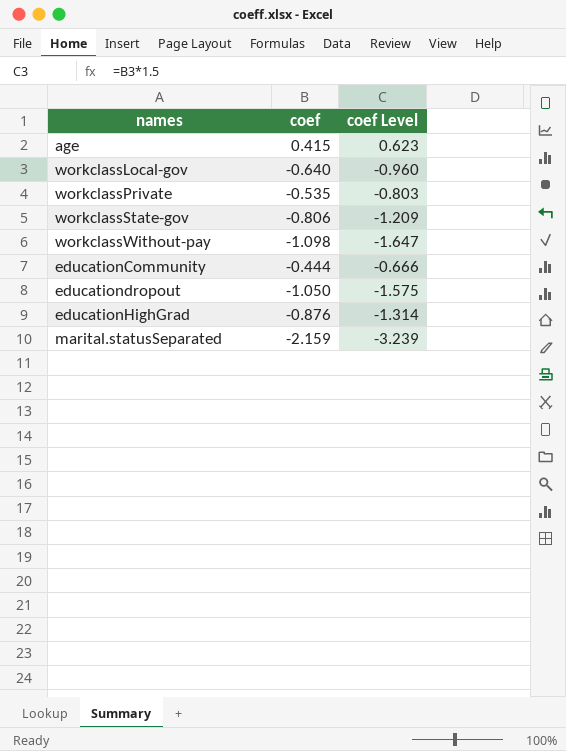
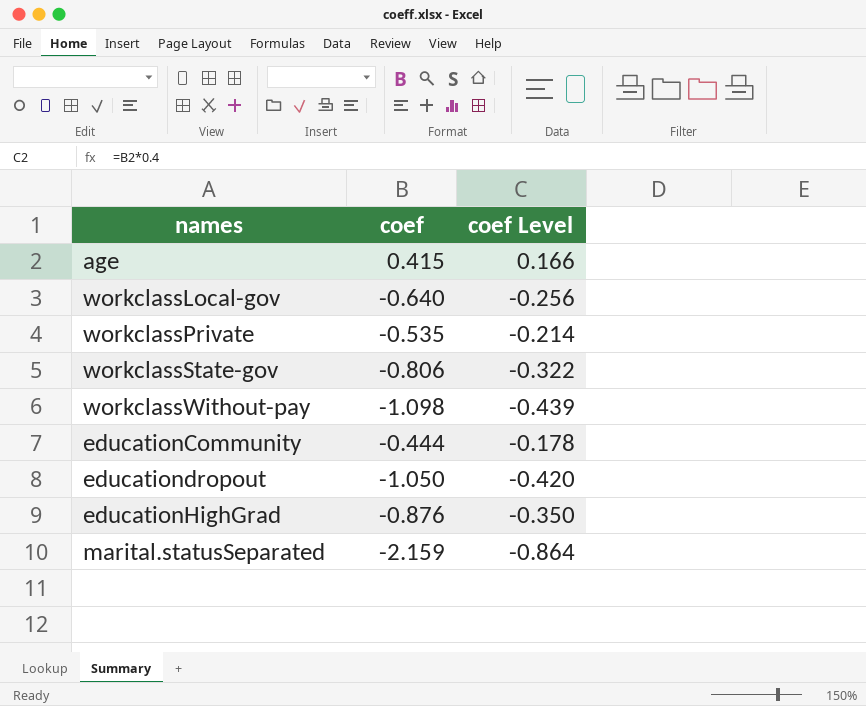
column coef Level | formula: [coef] * 1.5 -> [coef] * 0.4

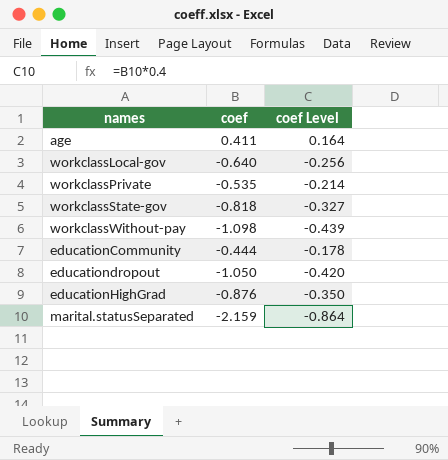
age | coef: 0.415 -> 0.411
age | coef Level: 0.166 -> 0.164
workclassState-gov | coef: -0.806 -> -0.818
workclassState-gov | coef Level: -0.322 -> -0.327

